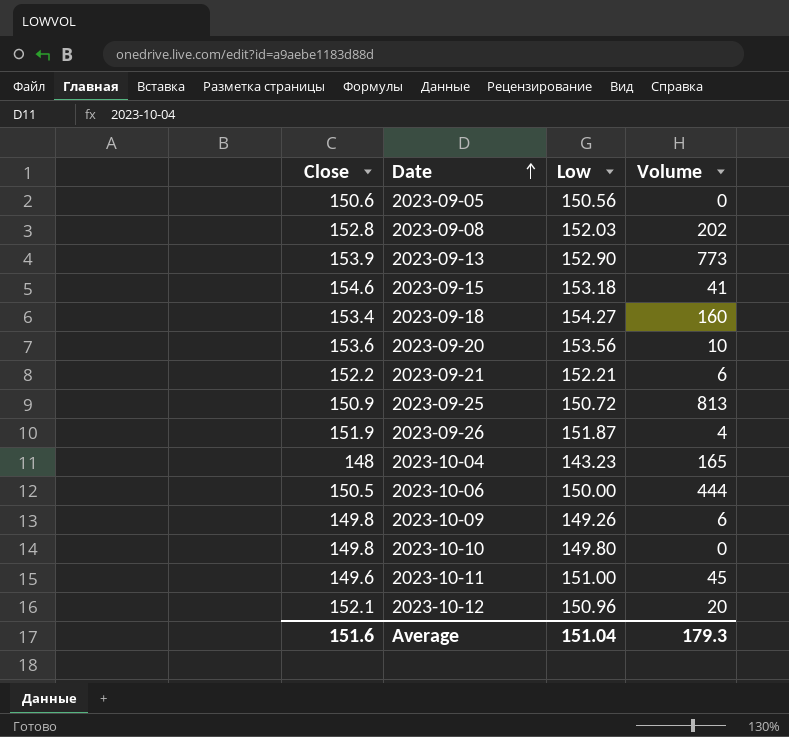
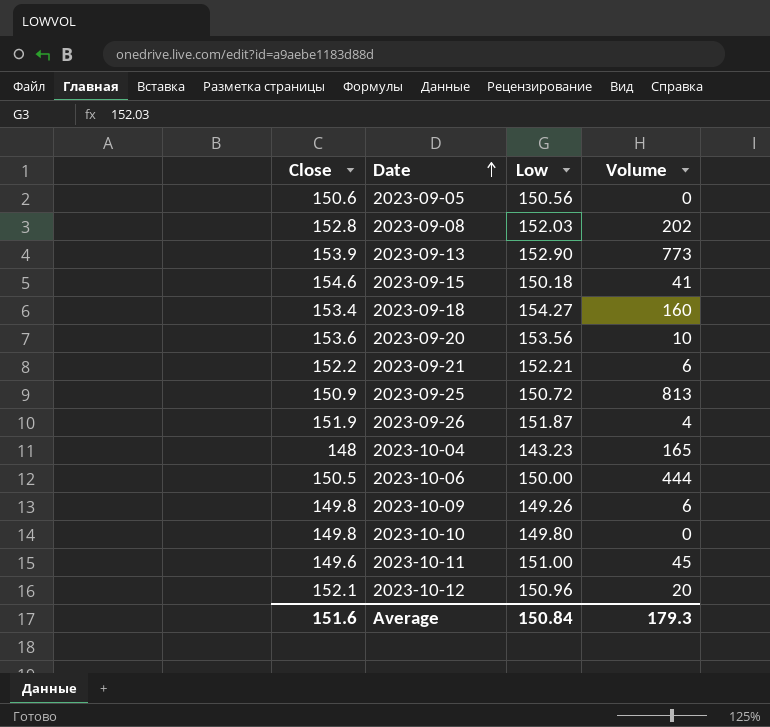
2023-09-15 | Low: 153.18 -> 150.18
Average | Low: 151.04 -> 150.84

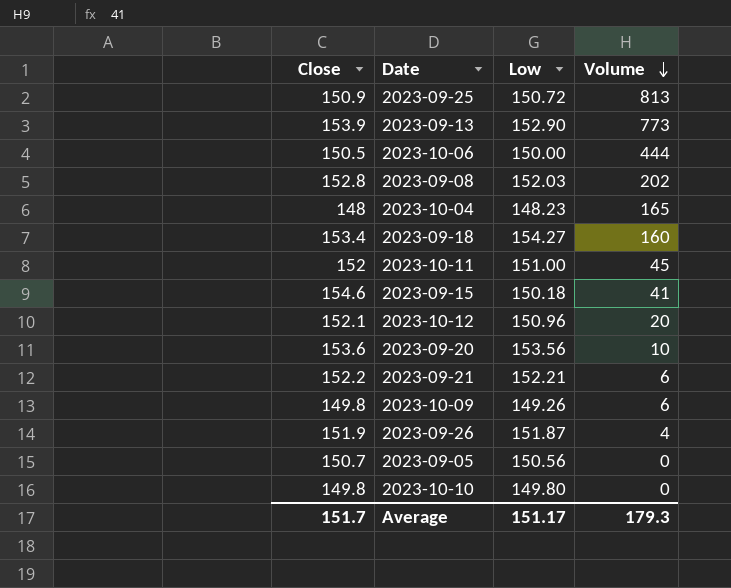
row order: Date ascending -> Volume descending
2023-10-04 | Low: 143.23 -> 148.23
2023-10-11 | Close: 149.6 -> 152
2023-09-05 | Close: 150.6 -> 150.7
Average | Close: 151.6 -> 151.7
Average | Low: 150.84 -> 151.17

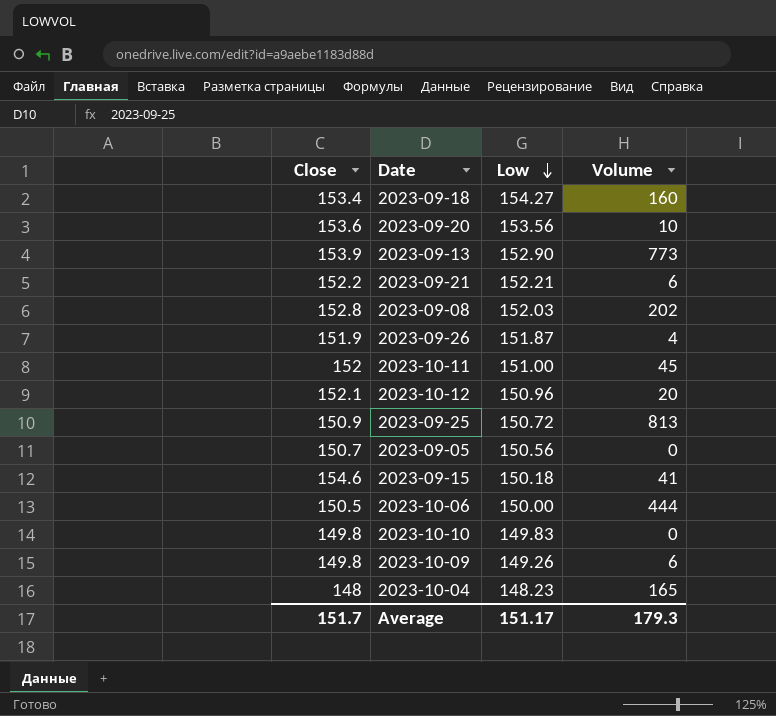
row order: Volume descending -> Low descending
2023-10-10 | Low: 149.80 -> 149.83

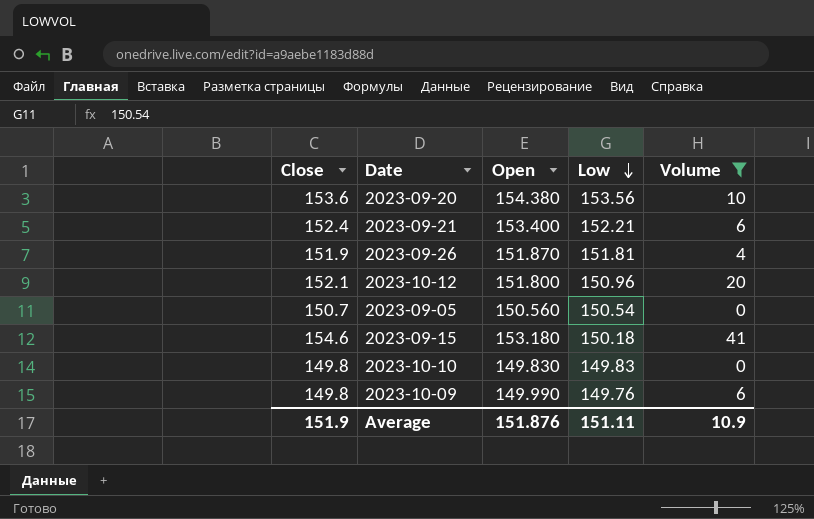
filter: none -> Volume <= 41
column Open | position: none -> 3
2023-09-21 | Close: 152.2 -> 152.4
2023-09-26 | Low: 151.87 -> 151.81
2023-09-05 | Low: 150.56 -> 150.54
2023-10-09 | Low: 149.26 -> 149.76
Average | Close: 151.7 -> 151.9
Average | Low: 151.17 -> 151.11
Average | Volume: 179.3 -> 10.9

